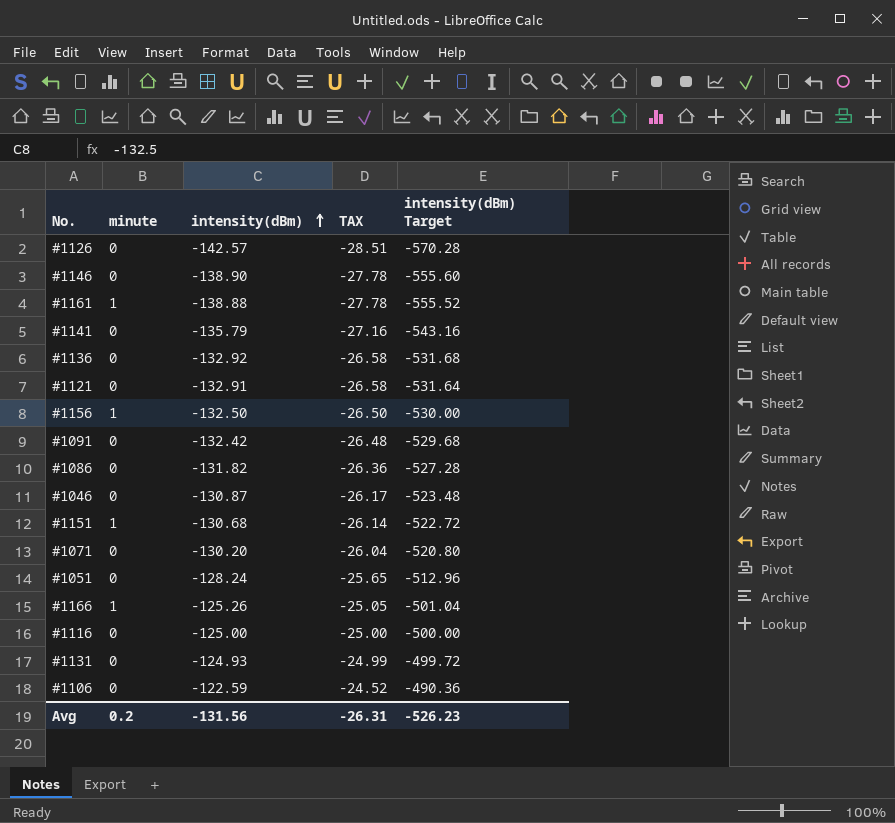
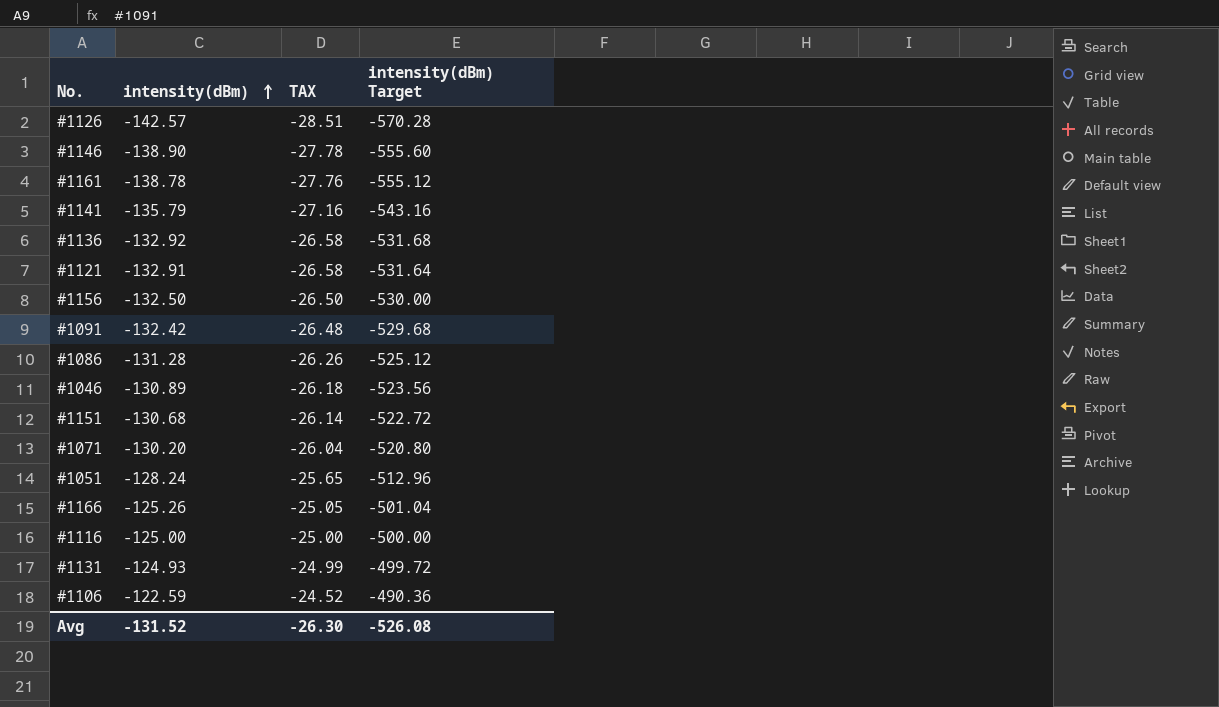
column minute | position: 2 -> none
#1161 | intensity(dBm): -138.88 -> -138.78
#1161 | TAX: -27.78 -> -27.76
#1161 | intensity(dBm) Target: -555.52 -> -555.12
#1086 | intensity(dBm): -131.82 -> -131.28
#1086 | TAX: -26.36 -> -26.26
#1086 | intensity(dBm) Target: -527.28 -> -525.12
#1046 | intensity(dBm): -130.87 -> -130.89
#1046 | TAX: -26.17 -> -26.18
#1046 | intensity(dBm) Target: -523.48 -> -523.56
Avg | intensity(dBm): -131.56 -> -131.52
Avg | TAX: -26.31 -> -26.30
Avg | intensity(dBm) Target: -526.23 -> -526.08

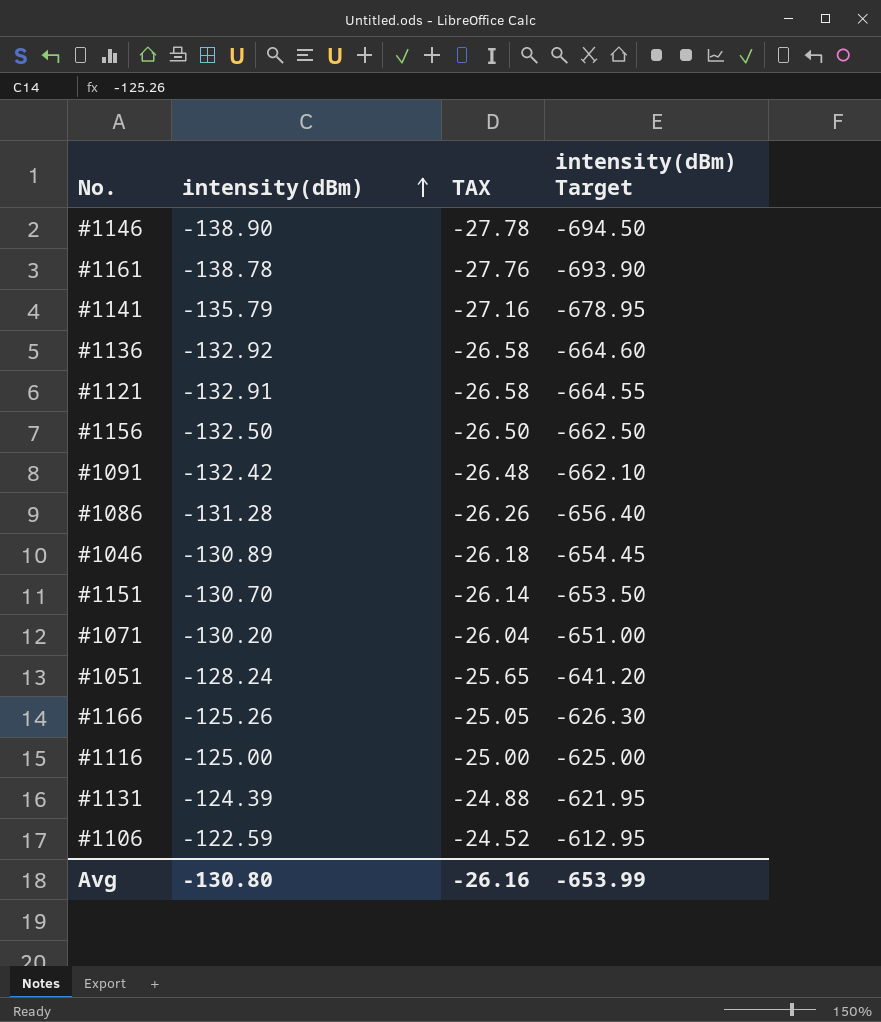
column intensity(dBm) Target | formula: [intensity(dBm)] * 4 -> [intensity(dBm)] * 5
row #1126: -142.57 | -28.51 | -570.28 -> none
#1151 | intensity(dBm): -130.68 -> -130.70
#1131 | intensity(dBm): -124.93 -> -124.39
#1131 | TAX: -24.99 -> -24.88
Avg | intensity(dBm): -131.52 -> -130.80
Avg | TAX: -26.30 -> -26.16
Avg | intensity(dBm) Target: -526.08 -> -653.99

